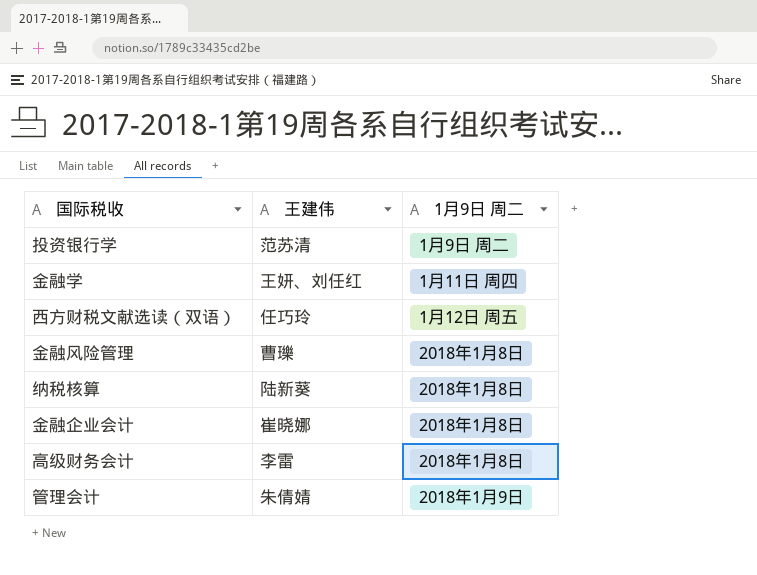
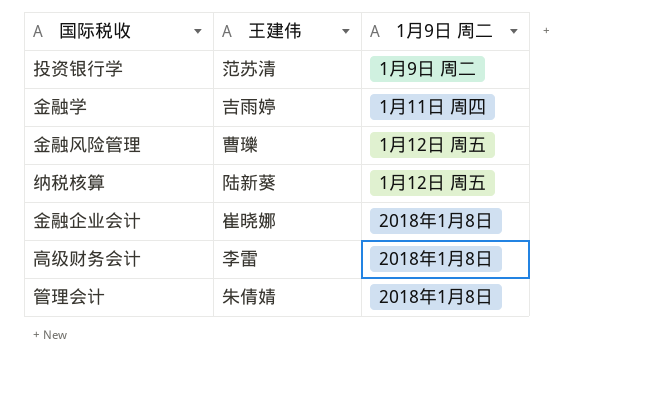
row 西方财税文献选读（双语）: 任巧玲 | 1月12日 周五 -> none
金融学 | 王建伟: 王妍、刘任红 -> 吉雨婷
金融风险管理 | 1月9日 周二: 2018年1月8日 -> 1月12日 周五
纳税核算 | 1月9日 周二: 2018年1月8日 -> 1月12日 周五
管理会计 | 1月9日 周二: 2018年1月9日 -> 2018年1月8日

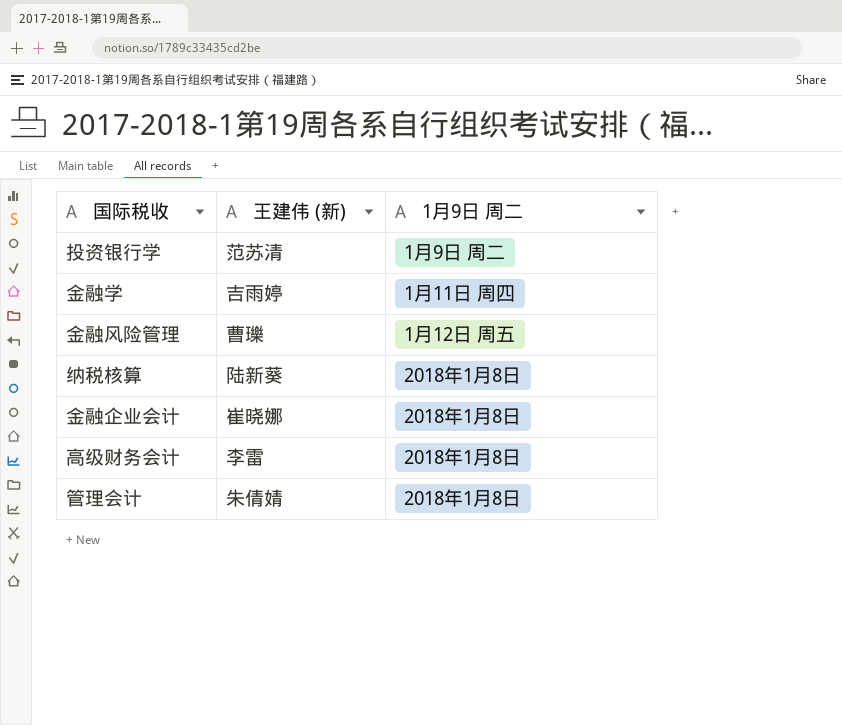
column name: 王建伟 -> 王建伟 (新)
纳税核算 | 1月9日 周二: 1月12日 周五 -> 2018年1月8日

